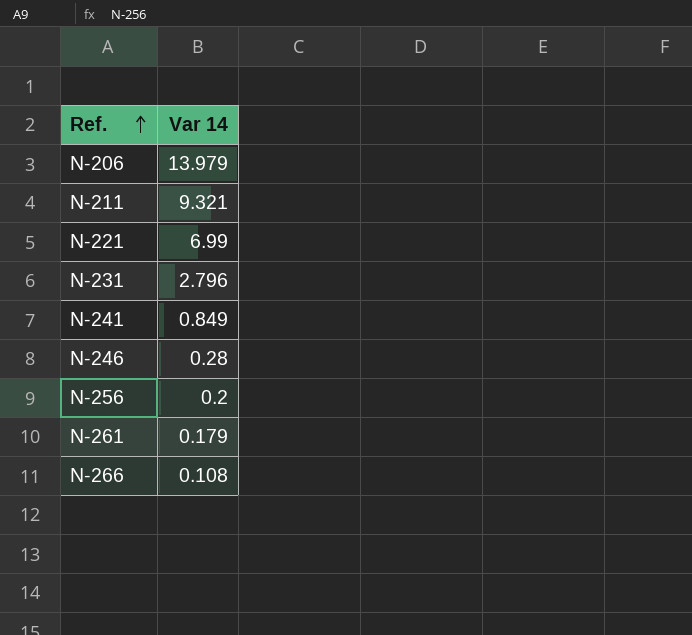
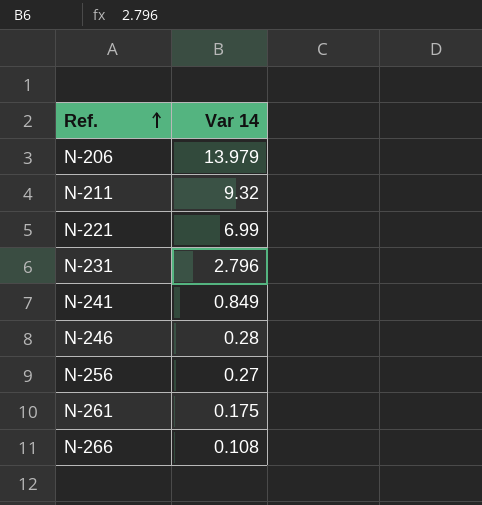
N-211 | Var 14: 9.321 -> 9.32
N-256 | Var 14: 0.2 -> 0.27
N-261 | Var 14: 0.179 -> 0.175

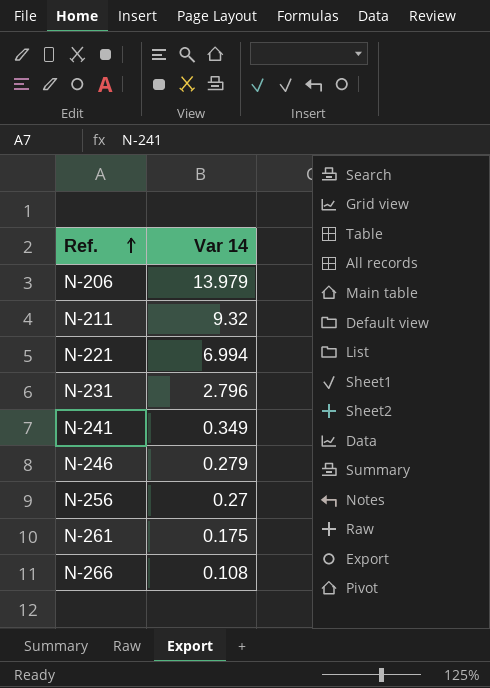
N-221 | Var 14: 6.99 -> 6.994
N-241 | Var 14: 0.849 -> 0.349
N-246 | Var 14: 0.28 -> 0.279

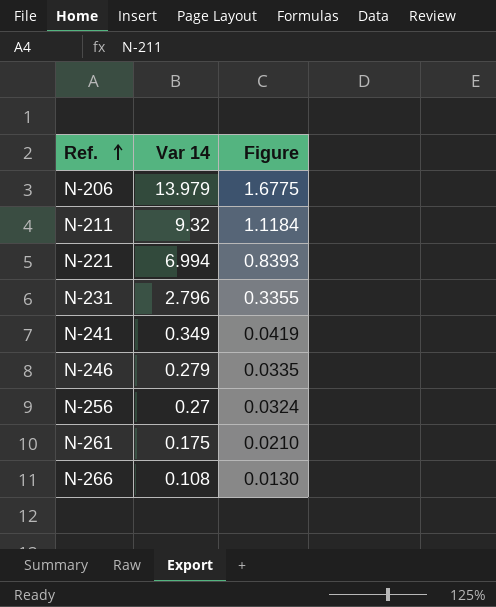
column Figure | formula: none -> [Var 14] * 0.12

